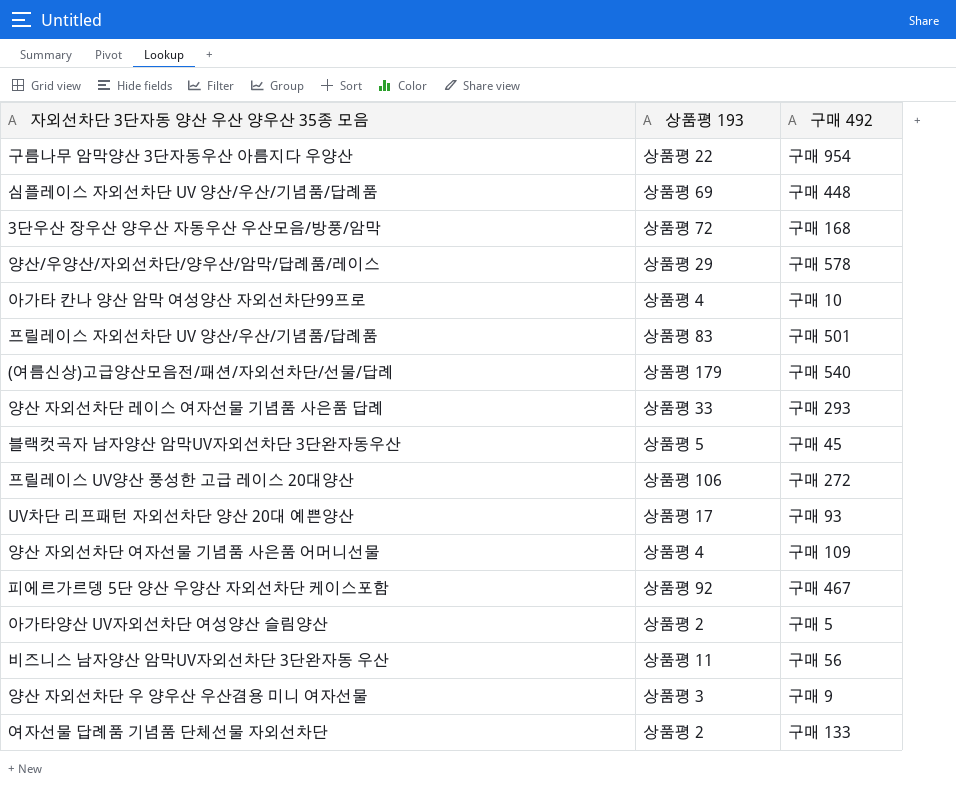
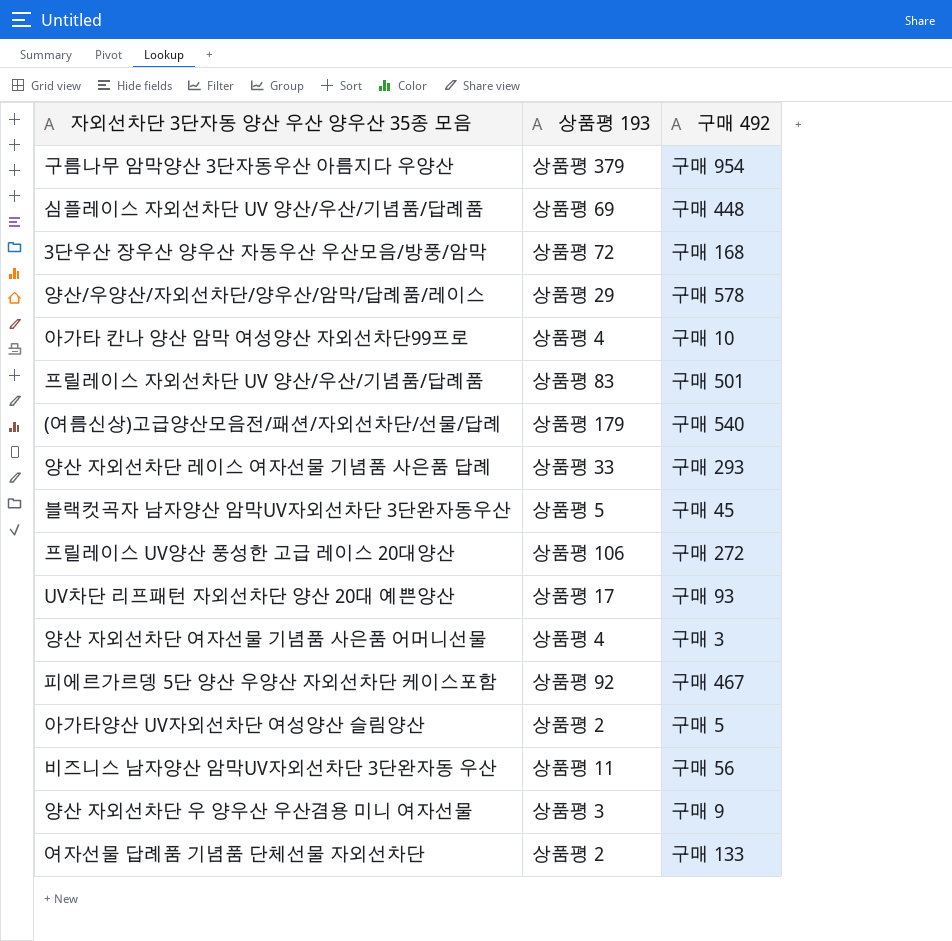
구름나무 암막양산 3단자동우산 아름지다 우양산 | 상품평 193: 상품평 22 -> 상품평 379
양산 자외선차단 여자선물 기념품 사은품 어머니선물 | 구매 492: 구매 109 -> 구매 3

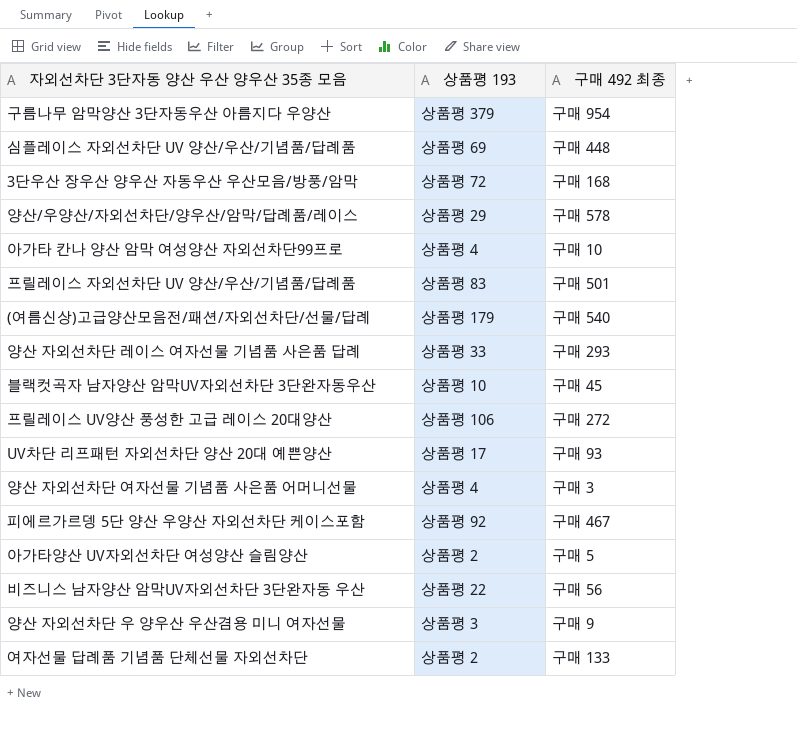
column name: 구매 492 -> 구매 492 최종
블랙컷곡자 남자양산 암막UV자외선차단 3단완자동우산 | 상품평 193: 상품평 5 -> 상품평 10
비즈니스 남자양산 암막UV자외선차단 3단완자동 우산 | 상품평 193: 상품평 11 -> 상품평 22

